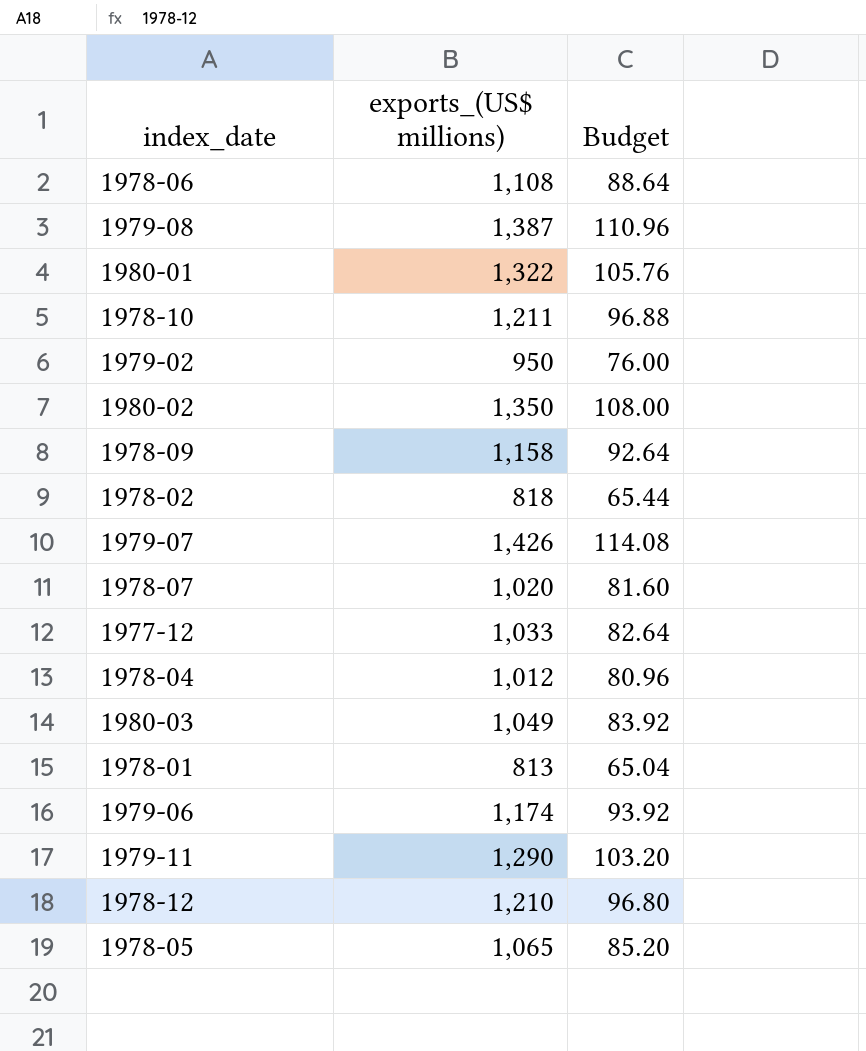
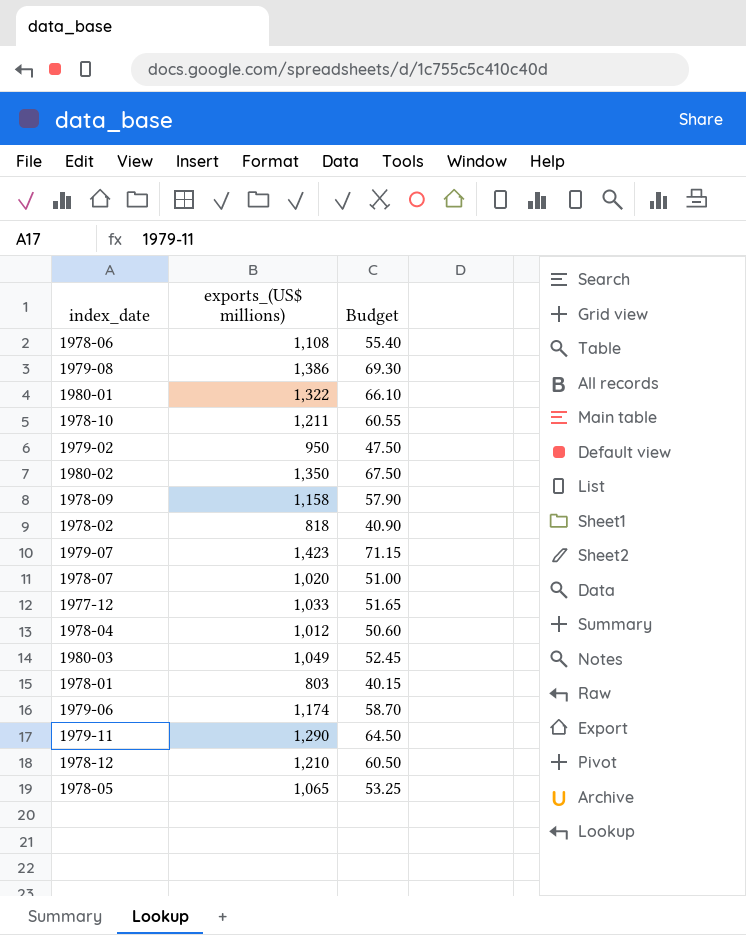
column Budget | formula: [exports_(US$ millions)] * 0.08 -> [exports_(US$ millions)] * 0.05
1979-08 | exports_(US$ millions): 1,387 -> 1,386
1979-07 | exports_(US$ millions): 1,426 -> 1,423
1978-01 | exports_(US$ millions): 813 -> 803

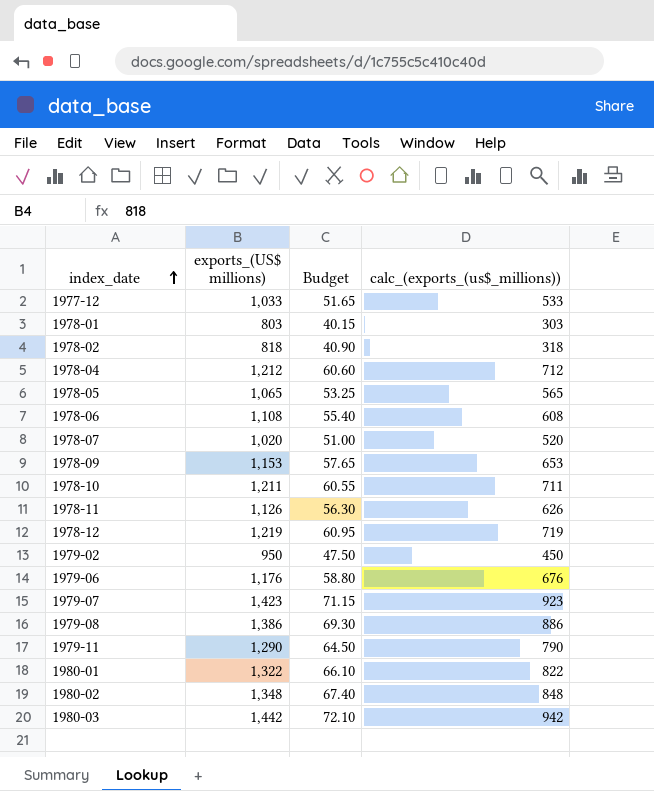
row order: none -> index_date ascending
column calc_(exports_(us$_millions)) | formula: none -> [exports_(US$ millions)] - 500
1978-04 | exports_(US$ millions): 1,012 -> 1,212
1978-04 | Budget: 50.60 -> 60.60
1978-09 | exports_(US$ millions): 1,158 -> 1,153
1978-09 | Budget: 57.90 -> 57.65
row 1978-11: none -> 1,126 | 56.30 | 626
1978-12 | exports_(US$ millions): 1,210 -> 1,219
1978-12 | Budget: 60.50 -> 60.95
1979-06 | exports_(US$ millions): 1,174 -> 1,176
1979-06 | Budget: 58.70 -> 58.80
1980-02 | exports_(US$ millions): 1,350 -> 1,348
1980-02 | Budget: 67.50 -> 67.40
1980-03 | exports_(US$ millions): 1,049 -> 1,442
1980-03 | Budget: 52.45 -> 72.10

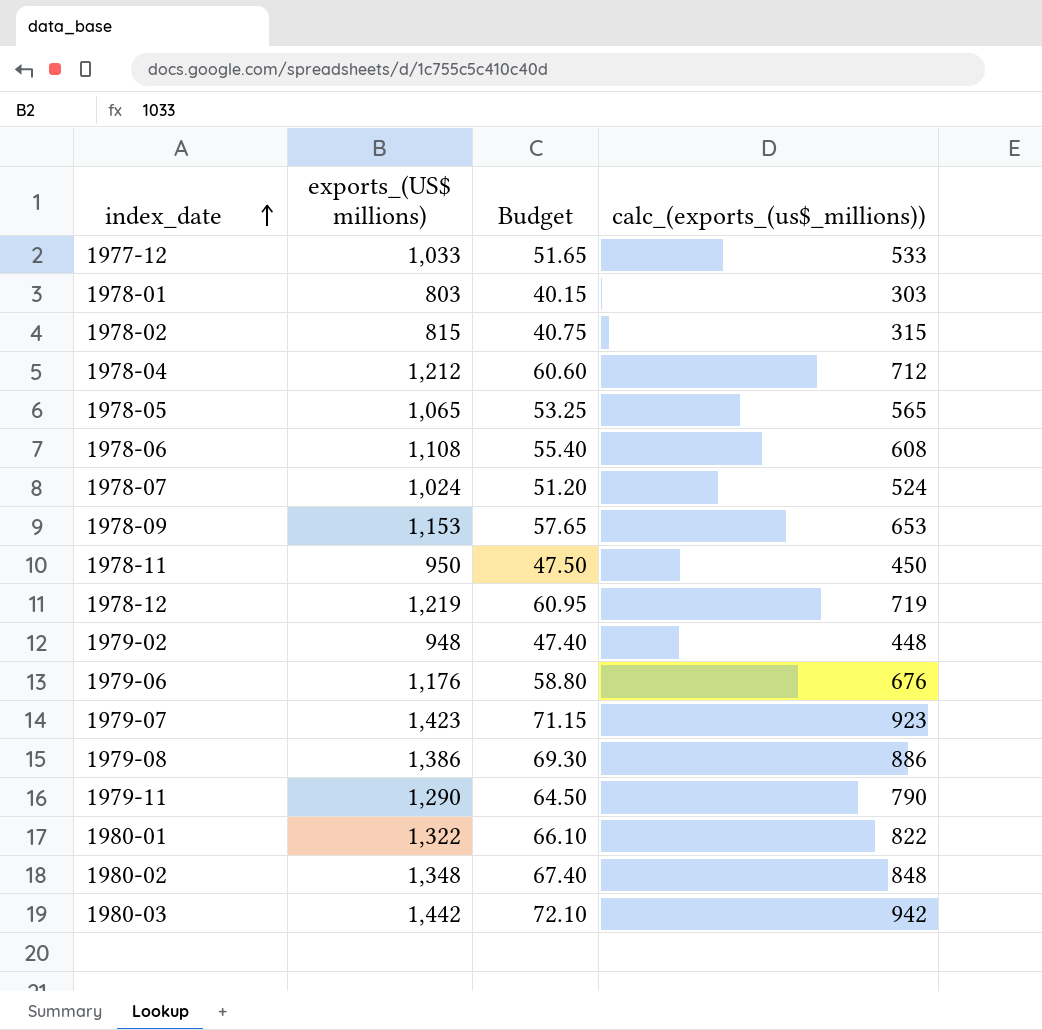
row 1978-10: 1,211 | 60.55 | 711 -> none
1978-02 | exports_(US$ millions): 818 -> 815
1978-02 | Budget: 40.90 -> 40.75
1978-02 | calc_(exports_(us$_millions)): 318 -> 315
1978-07 | exports_(US$ millions): 1,020 -> 1,024
1978-07 | Budget: 51.00 -> 51.20
1978-07 | calc_(exports_(us$_millions)): 520 -> 524
1978-11 | exports_(US$ millions): 1,126 -> 950
1978-11 | Budget: 56.30 -> 47.50
1978-11 | calc_(exports_(us$_millions)): 626 -> 450
1979-02 | exports_(US$ millions): 950 -> 948
1979-02 | Budget: 47.50 -> 47.40
1979-02 | calc_(exports_(us$_millions)): 450 -> 448

